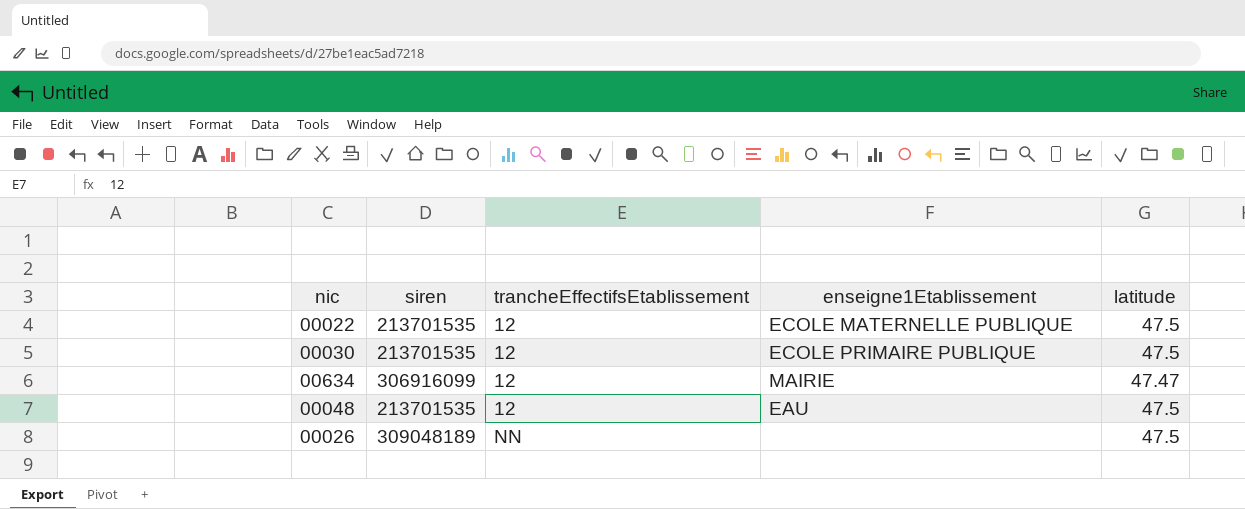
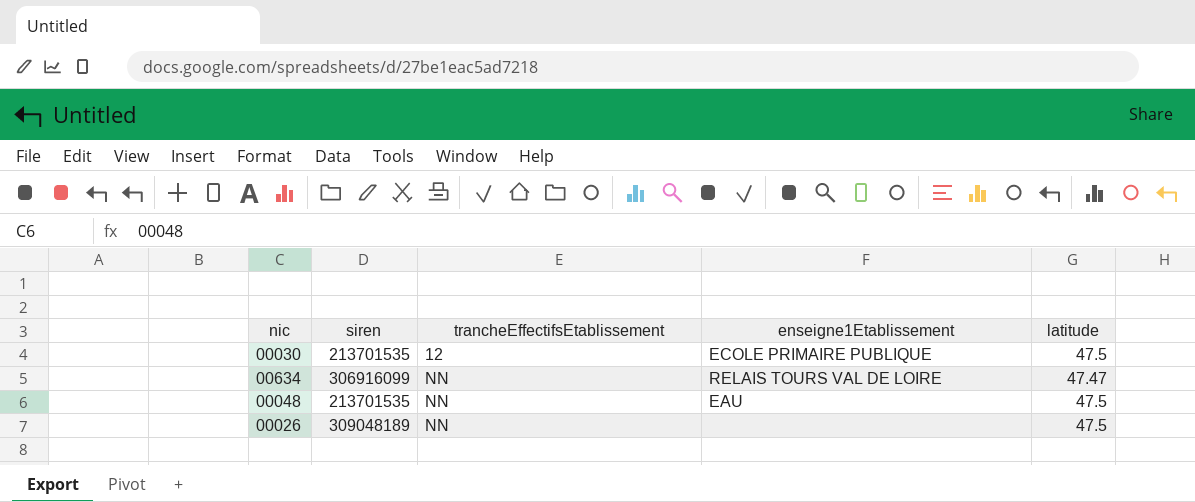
row 00022: 213701535 | 12 | ECOLE MATERNELLE PUBLIQUE | 47.5 -> none
00634 | trancheEffectifsEtablissement: 12 -> NN
00634 | enseigne1Etablissement: MAIRIE -> RELAIS TOURS VAL DE LOIRE
00048 | trancheEffectifsEtablissement: 12 -> NN

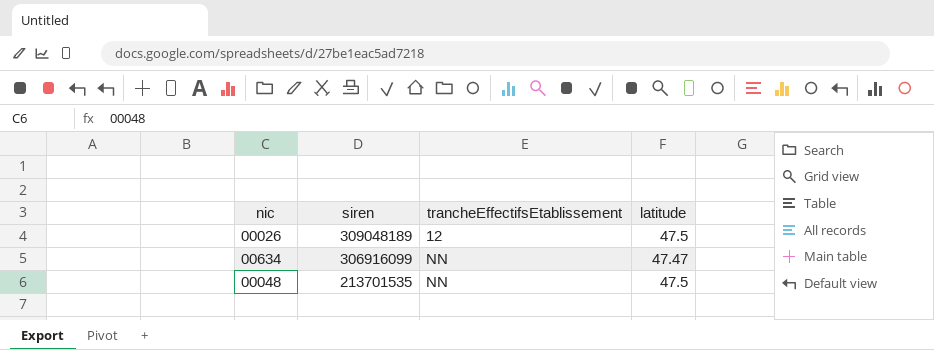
row order: trancheEffectifsEtablissement ascending -> siren descending
column enseigne1Etablissement | position: 4 -> none
row 00030: 213701535 | 12 | ECOLE PRIMAIRE PUBLIQUE | 47.5 -> none
00026 | trancheEffectifsEtablissement: NN -> 12

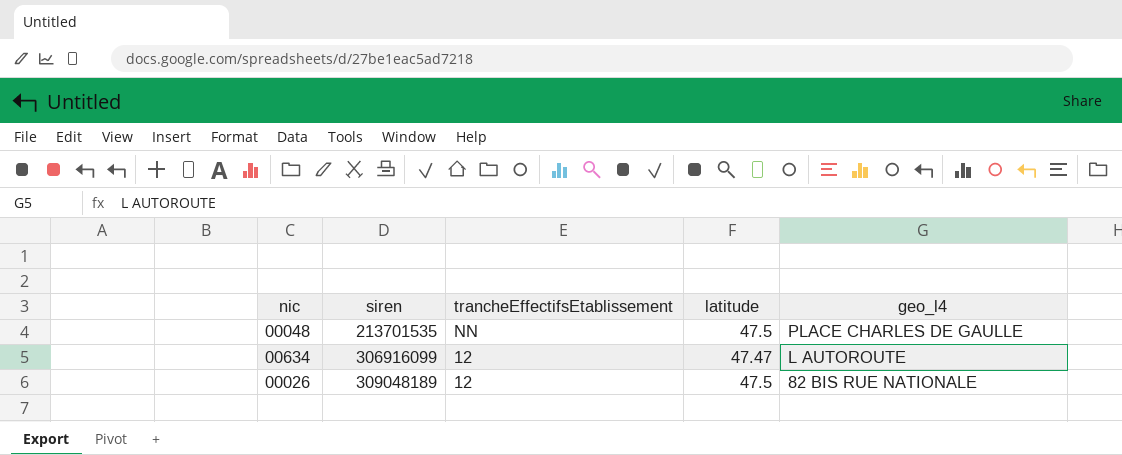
row order: siren descending -> siren ascending
column geo_l4 | position: none -> 5
00634 | trancheEffectifsEtablissement: NN -> 12

